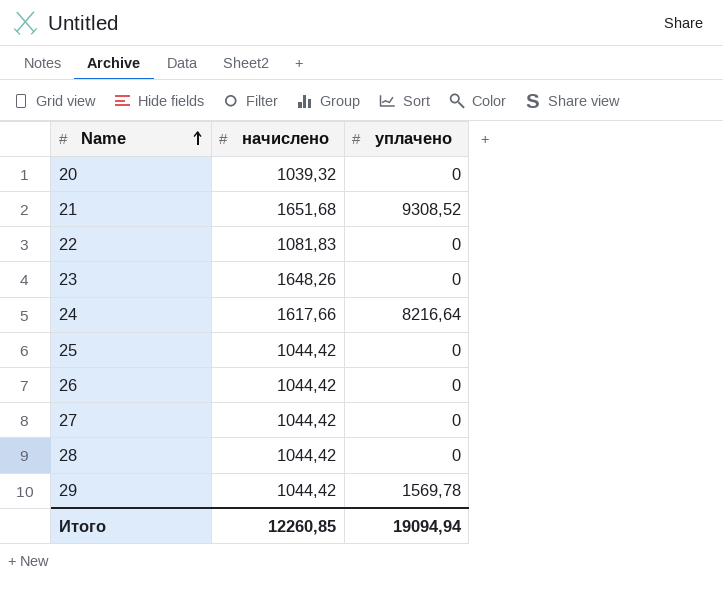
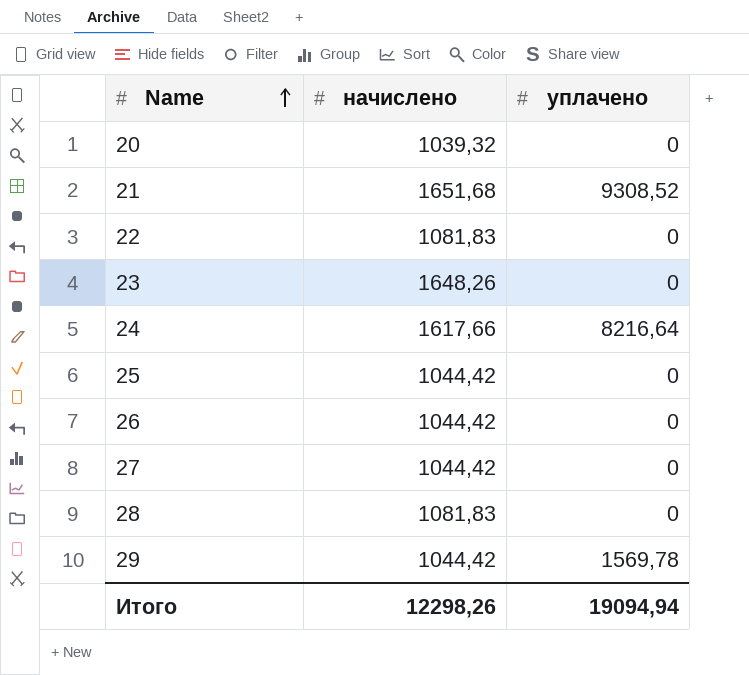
28 | начислено: 1044,42 -> 1081,83
Итого | начислено: 12260,85 -> 12298,26

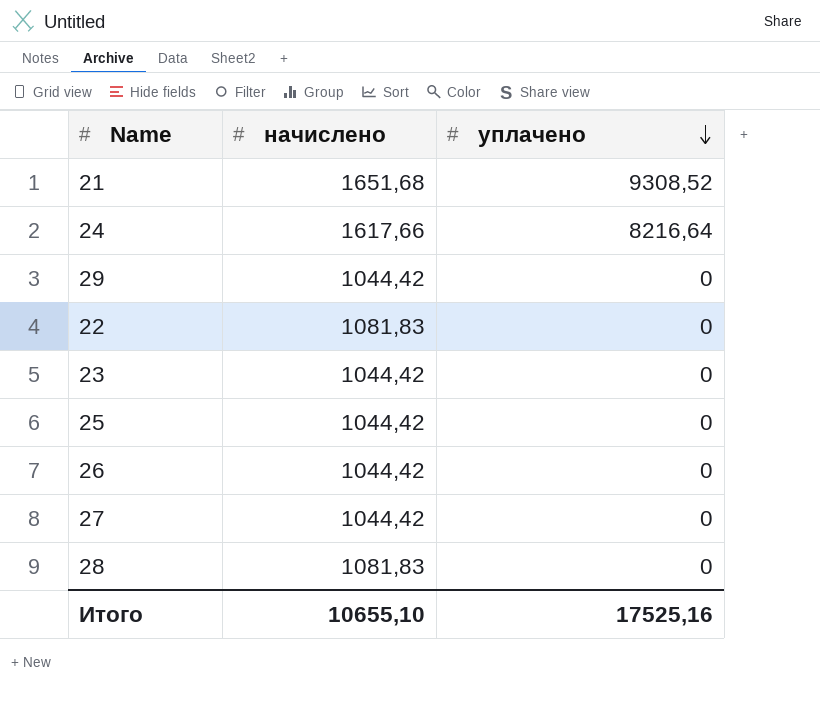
row order: Name ascending -> уплачено descending
row 20: 1039,32 | 0 -> none
29 | уплачено: 1569,78 -> 0
23 | начислено: 1648,26 -> 1044,42
Итого | начислено: 12298,26 -> 10655,10
Итого | уплачено: 19094,94 -> 17525,16

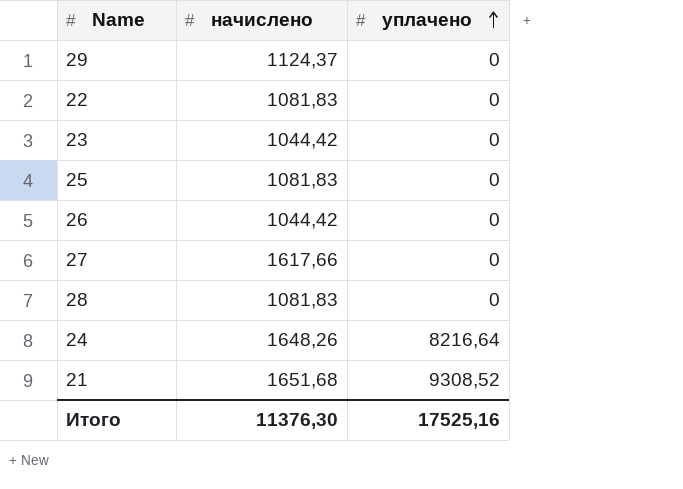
row order: уплачено descending -> уплачено ascending
29 | начислено: 1044,42 -> 1124,37
25 | начислено: 1044,42 -> 1081,83
27 | начислено: 1044,42 -> 1617,66
24 | начислено: 1617,66 -> 1648,26
Итого | начислено: 10655,10 -> 11376,30

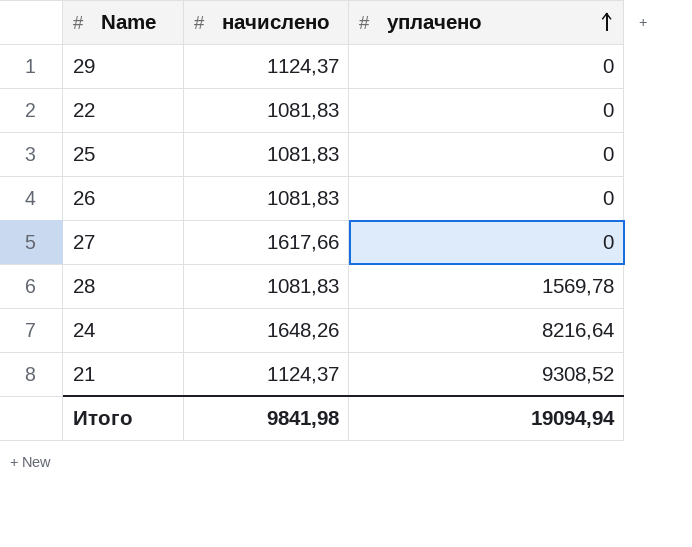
row 23: 1044,42 | 0 -> none
26 | начислено: 1044,42 -> 1081,83
28 | уплачено: 0 -> 1569,78
21 | начислено: 1651,68 -> 1124,37
Итого | начислено: 11376,30 -> 9841,98
Итого | уплачено: 17525,16 -> 19094,94

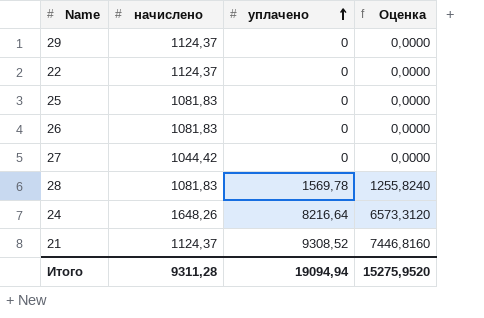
column Оценка | formula: none -> [уплачено] * 0,8
22 | начислено: 1081,83 -> 1124,37
27 | начислено: 1617,66 -> 1044,42
Итого | начислено: 9841,98 -> 9311,28

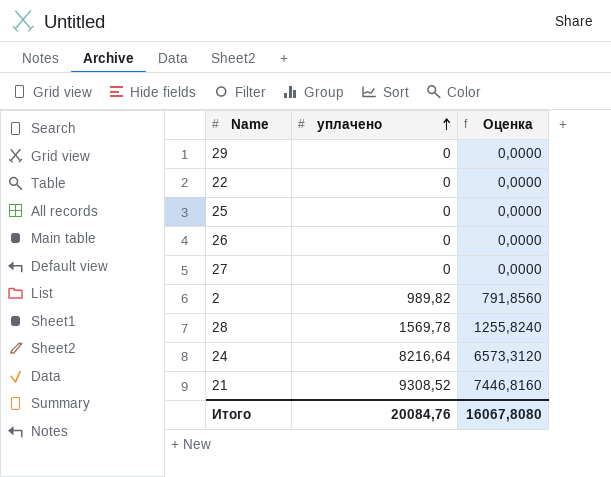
column начислено | position: 2 -> none
row 2: none -> 989,82 | 791,8560
Итого | уплачено: 19094,94 -> 20084,76
Итого | Оценка: 15275,9520 -> 16067,8080

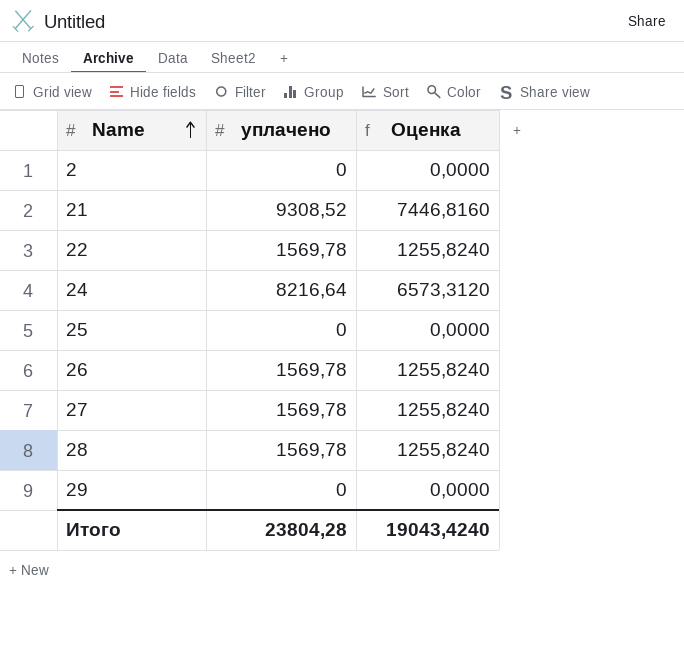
row order: уплачено ascending -> Name ascending
2 | уплачено: 989,82 -> 0
2 | Оценка: 791,8560 -> 0,0000
22 | уплачено: 0 -> 1569,78
22 | Оценка: 0,0000 -> 1255,8240
26 | уплачено: 0 -> 1569,78
26 | Оценка: 0,0000 -> 1255,8240
27 | уплачено: 0 -> 1569,78
27 | Оценка: 0,0000 -> 1255,8240
Итого | уплачено: 20084,76 -> 23804,28
Итого | Оценка: 16067,8080 -> 19043,4240

